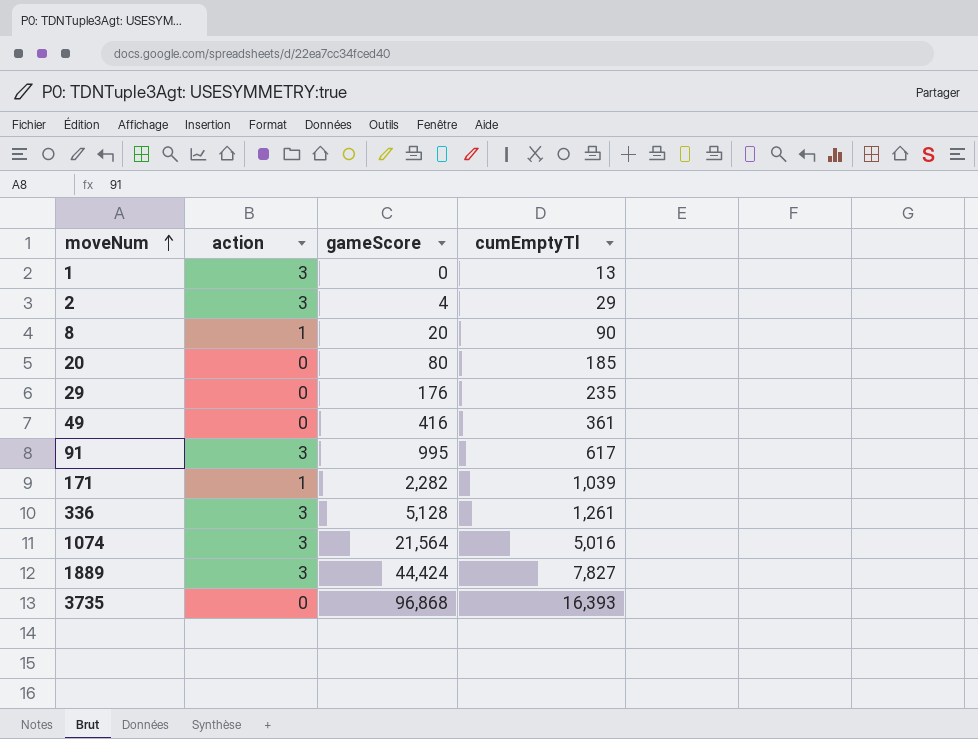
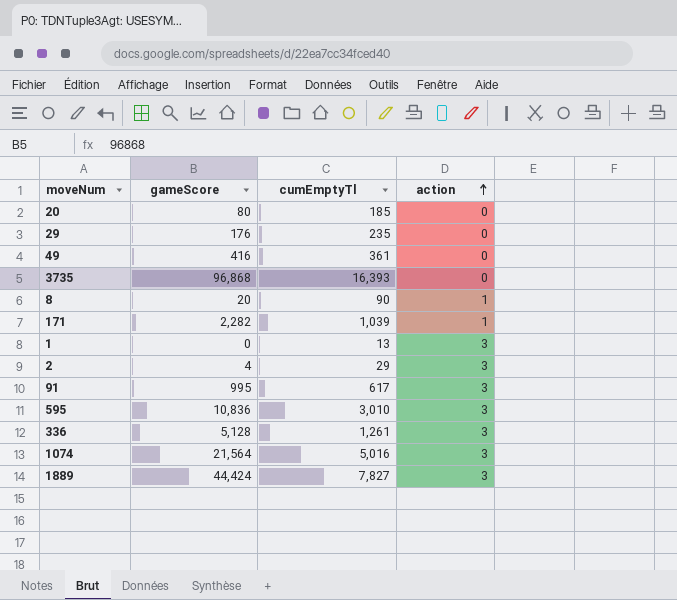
row order: moveNum ascending -> action ascending
column action | position: 2 -> 4
row 595: none -> 10,836 | 3,010 | 3

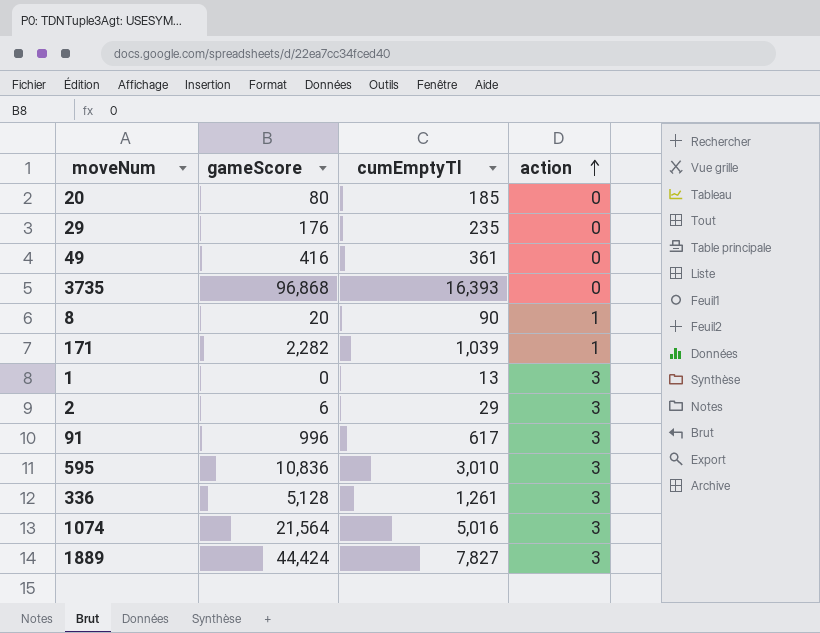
2 | gameScore: 4 -> 6
91 | gameScore: 995 -> 996

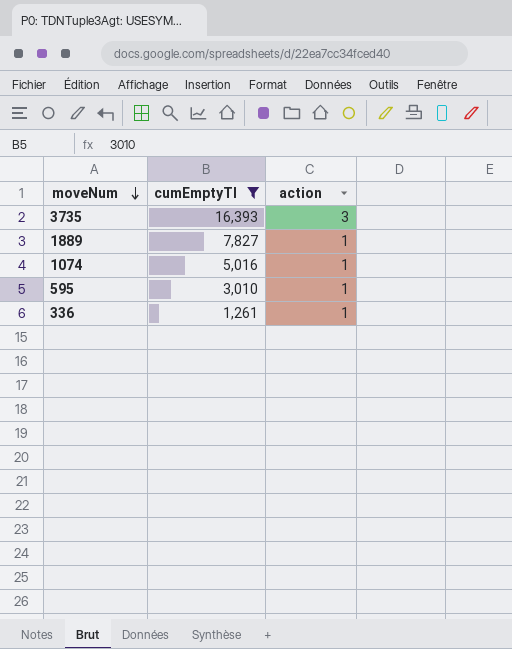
filter: none -> cumEmptyTl >= 1,261
row order: action ascending -> moveNum descending
column gameScore | position: 2 -> none
3735 | action: 0 -> 3
1889 | action: 3 -> 1
1074 | action: 3 -> 1
595 | action: 3 -> 1
336 | action: 3 -> 1

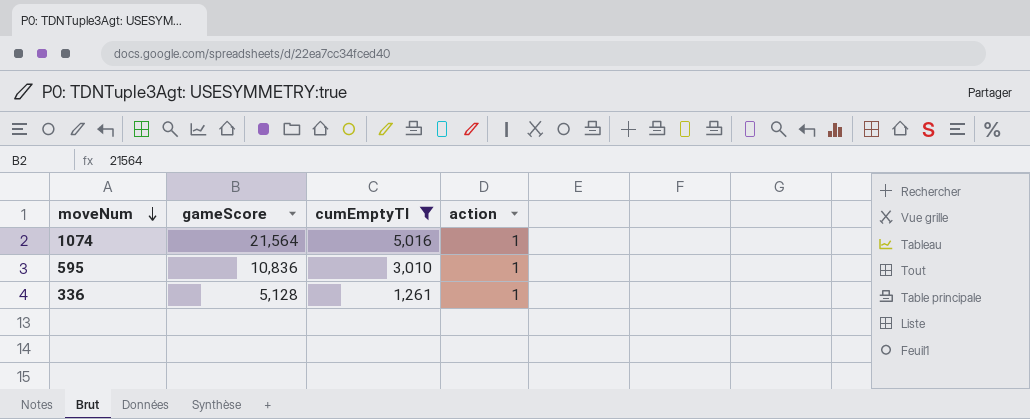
column gameScore | position: none -> 2
row 3735: 16,393 | 3 -> none
row 1889: 7,827 | 1 -> none

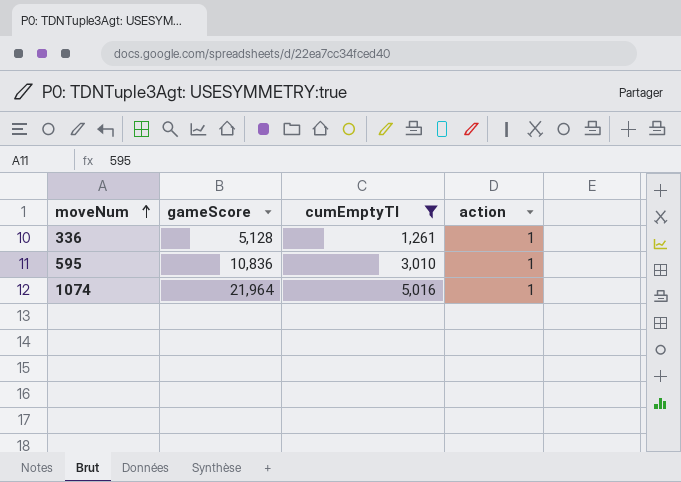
row order: moveNum descending -> moveNum ascending
1074 | gameScore: 21,564 -> 21,964

